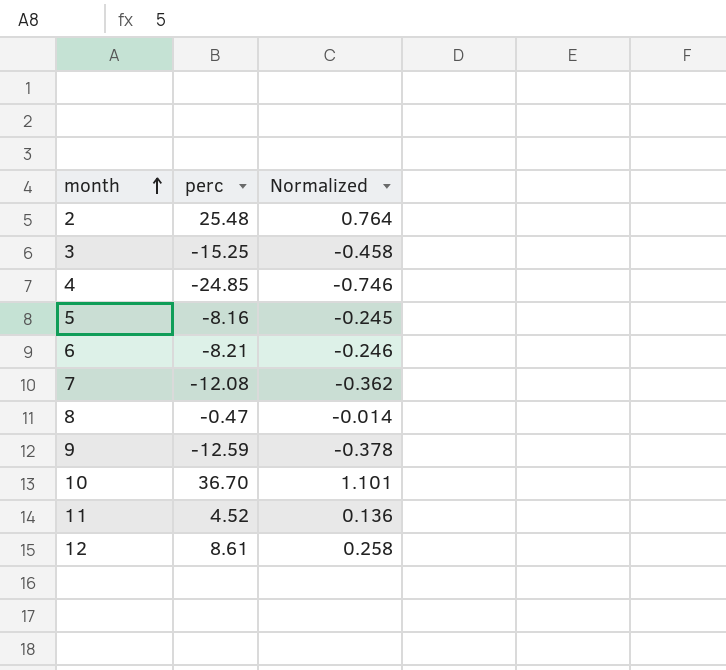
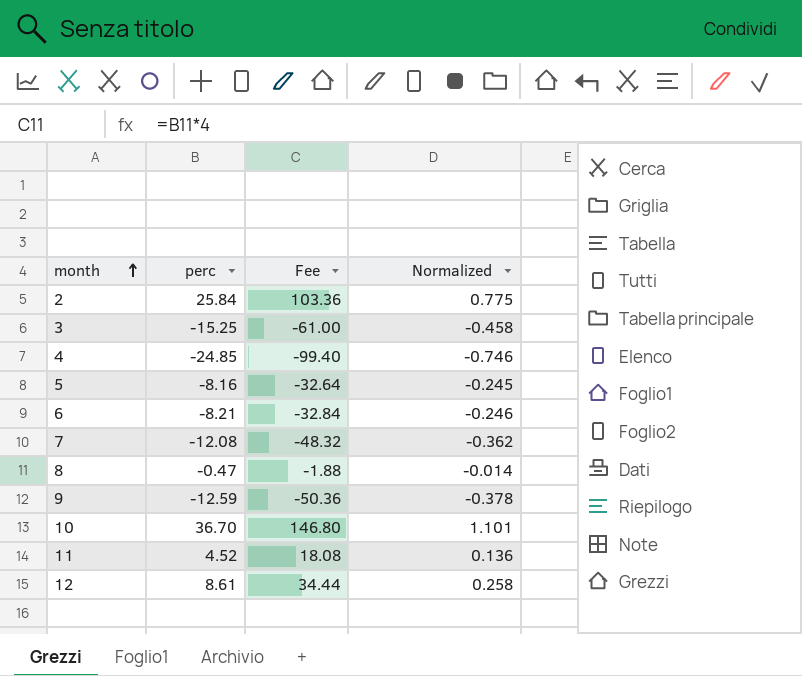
column Fee | formula: none -> [perc] * 4
2 | perc: 25.48 -> 25.84
2 | Normalized: 0.764 -> 0.775

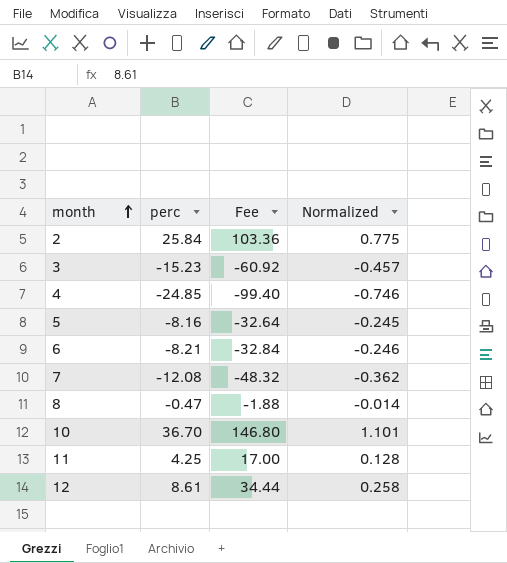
row 9: -12.59 | -50.36 | -0.378 -> none
3 | perc: -15.25 -> -15.23
3 | Fee: -61.00 -> -60.92
3 | Normalized: -0.458 -> -0.457
11 | perc: 4.52 -> 4.25
11 | Fee: 18.08 -> 17.00
11 | Normalized: 0.136 -> 0.128

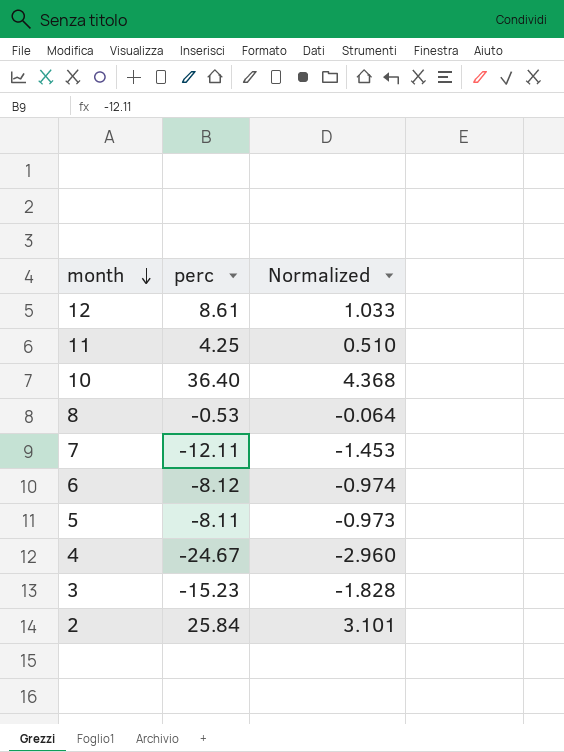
row order: month ascending -> month descending
column Fee | formula: [perc] * 4 -> none
column Normalized | formula: [perc] * 0.03 -> [perc] * 0.12
10 | perc: 36.70 -> 36.40
8 | perc: -0.47 -> -0.53
7 | perc: -12.08 -> -12.11
6 | perc: -8.21 -> -8.12
5 | perc: -8.16 -> -8.11
4 | perc: -24.85 -> -24.67

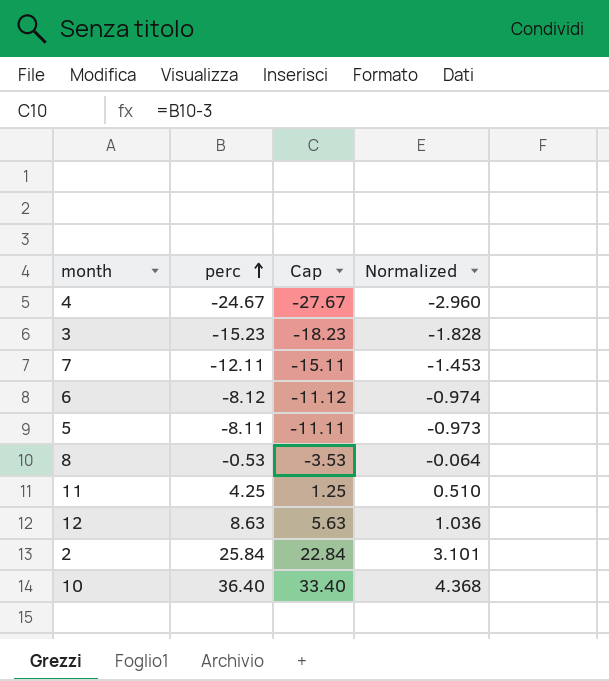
row order: month descending -> perc ascending
column Cap | formula: none -> [perc] - 3
12 | perc: 8.61 -> 8.63
12 | Normalized: 1.033 -> 1.036

